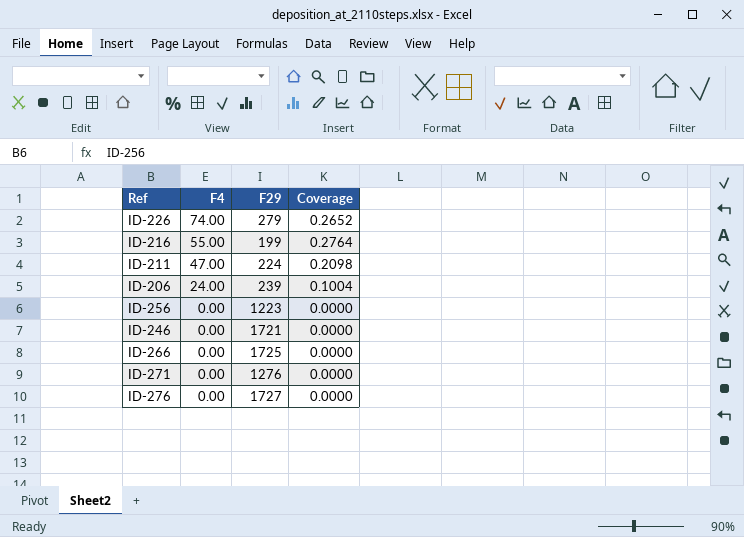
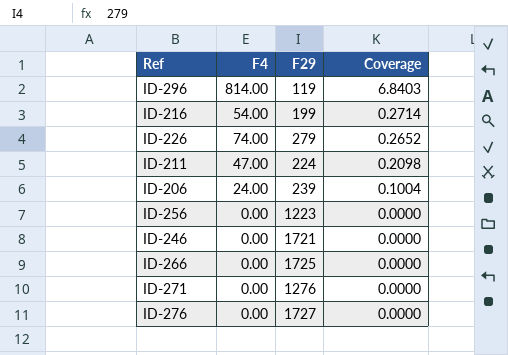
row order: F4 descending -> Coverage descending
row ID-296: none -> 814.00 | 119 | 6.8403
ID-216 | F4: 55.00 -> 54.00
ID-216 | Coverage: 0.2764 -> 0.2714

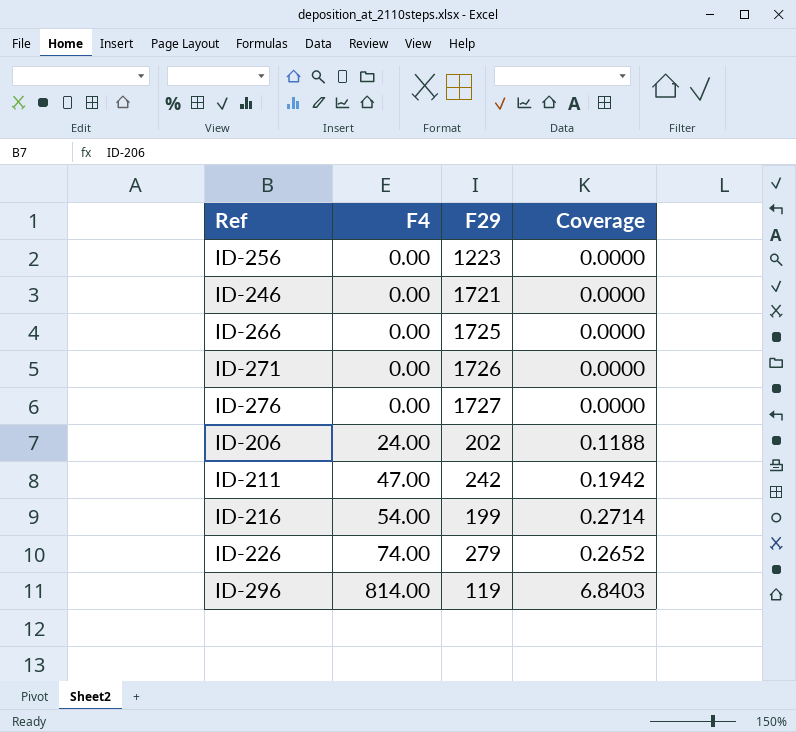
row order: Coverage descending -> F4 ascending
ID-271 | F29: 1276 -> 1726
ID-206 | F29: 239 -> 202
ID-206 | Coverage: 0.1004 -> 0.1188
ID-211 | F29: 224 -> 242
ID-211 | Coverage: 0.2098 -> 0.1942

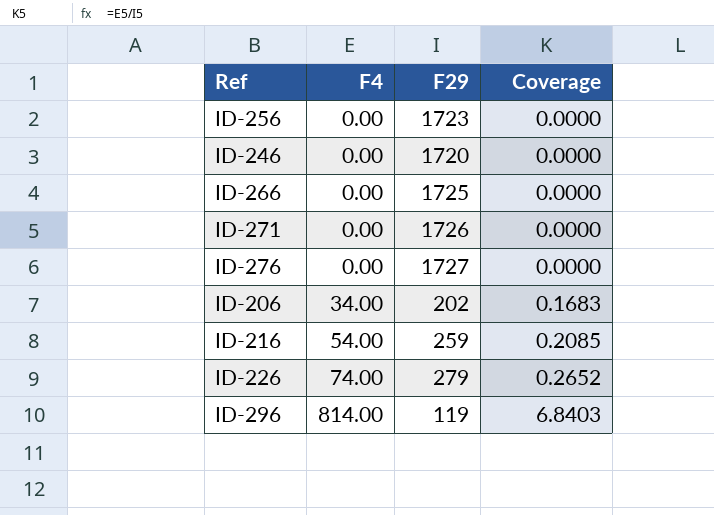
row ID-211: 47.00 | 242 | 0.1942 -> none
ID-256 | F29: 1223 -> 1723
ID-246 | F29: 1721 -> 1720
ID-206 | F4: 24.00 -> 34.00
ID-206 | Coverage: 0.1188 -> 0.1683
ID-216 | F29: 199 -> 259
ID-216 | Coverage: 0.2714 -> 0.2085

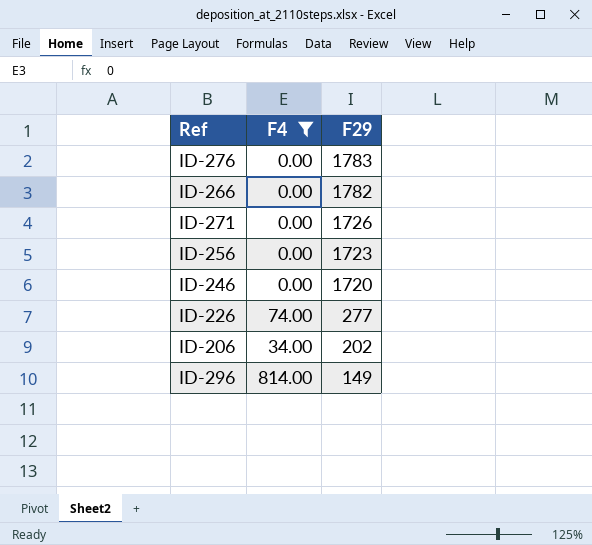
filter: none -> F4 != 54.00
row order: F4 ascending -> F29 descending
column Coverage | formula: [F4] / [F29] -> none
ID-276 | F29: 1727 -> 1783
ID-266 | F29: 1725 -> 1782
ID-226 | F29: 279 -> 277
ID-296 | F29: 119 -> 149

